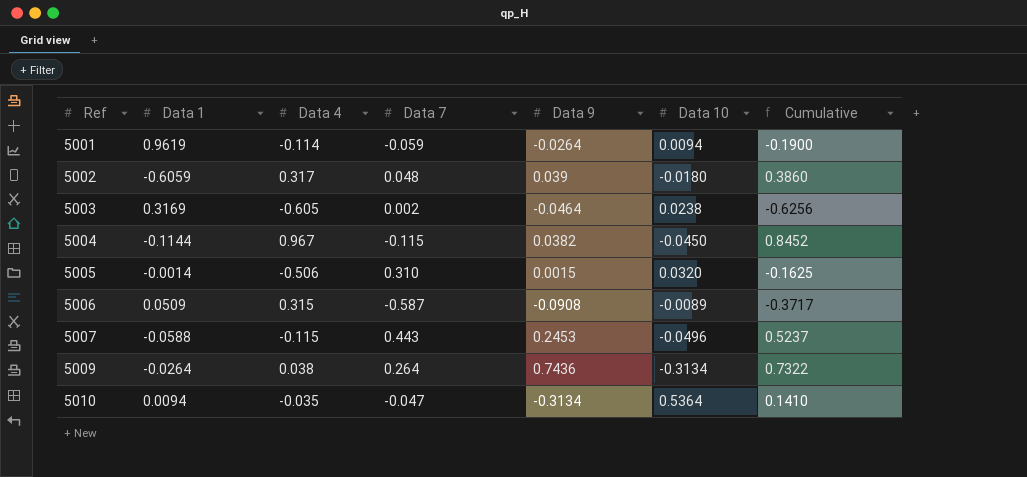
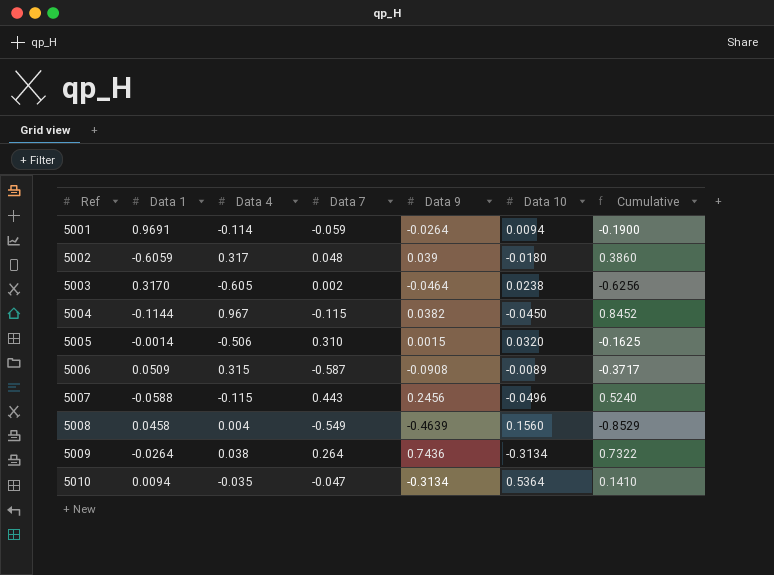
5001 | Data 1: 0.9619 -> 0.9691
5003 | Data 1: 0.3169 -> 0.3170
5007 | Data 9: 0.2453 -> 0.2456
5007 | Cumulative: 0.5237 -> 0.5240
row 5008: none -> 0.0458 | 0.004 | -0.549 | -0.4639 | 0.1560 | -0.8529

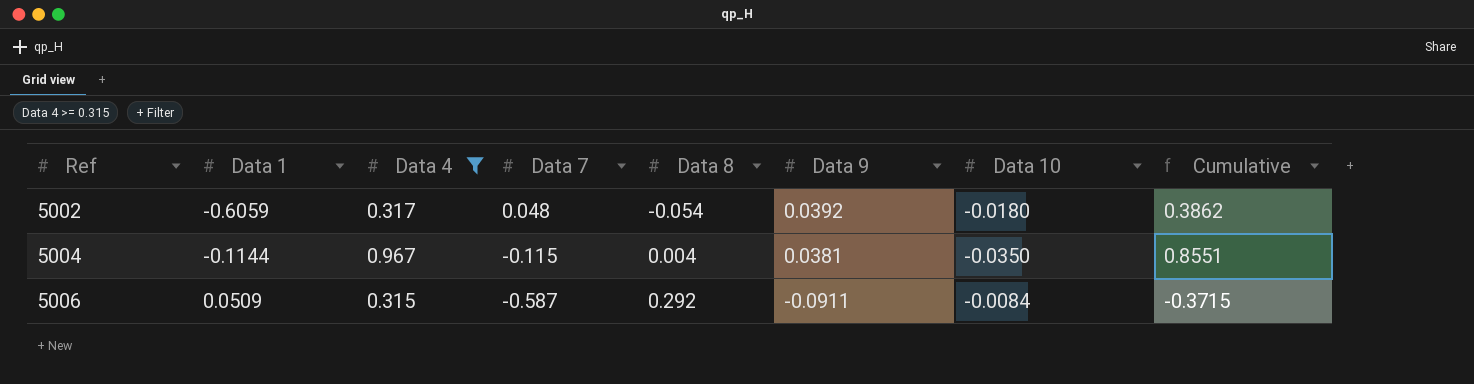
filter: none -> Data 4 >= 0.315
column Data 8 | position: none -> 5
5002 | Data 9: 0.039 -> 0.0392
5002 | Cumulative: 0.3860 -> 0.3862
5004 | Data 9: 0.0382 -> 0.0381
5004 | Data 10: -0.0450 -> -0.0350
5004 | Cumulative: 0.8452 -> 0.8551
5006 | Data 9: -0.0908 -> -0.0911
5006 | Data 10: -0.0089 -> -0.0084
5006 | Cumulative: -0.3717 -> -0.3715

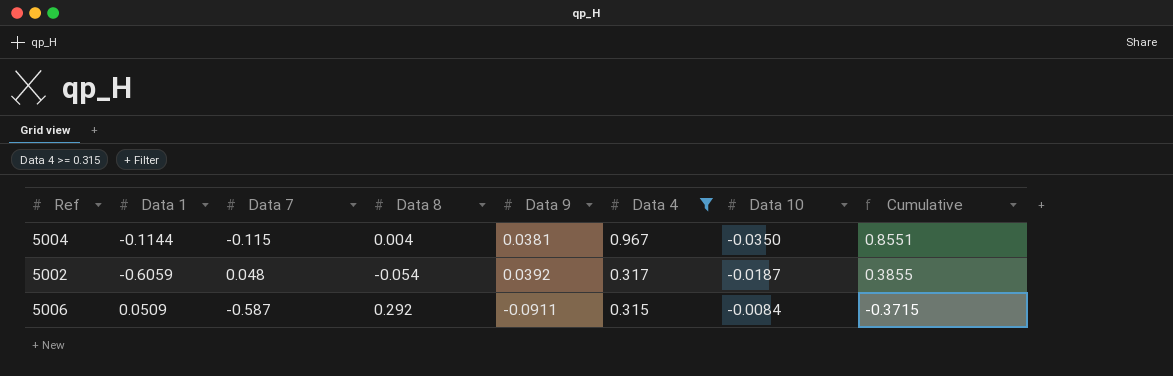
row order: Ref ascending -> Data 4 descending
column Data 4 | position: 3 -> 6
5002 | Data 10: -0.0180 -> -0.0187
5002 | Cumulative: 0.3862 -> 0.3855

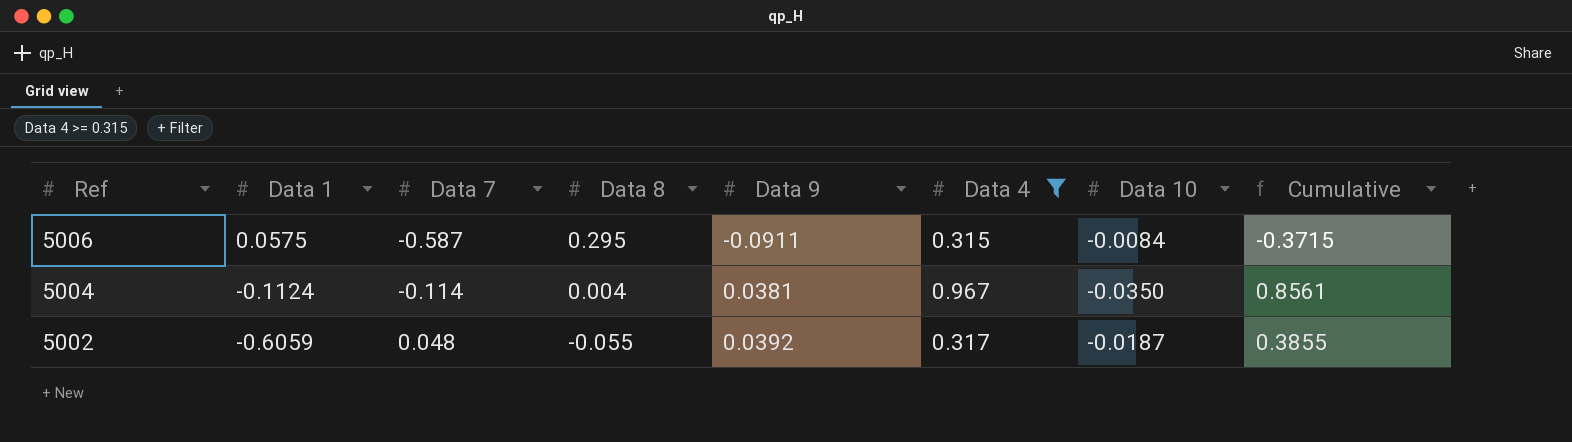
row order: Data 4 descending -> Ref descending
5006 | Data 1: 0.0509 -> 0.0575
5006 | Data 8: 0.292 -> 0.295
5004 | Data 1: -0.1144 -> -0.1124
5004 | Data 7: -0.115 -> -0.114
5004 | Cumulative: 0.8551 -> 0.8561
5002 | Data 8: -0.054 -> -0.055

